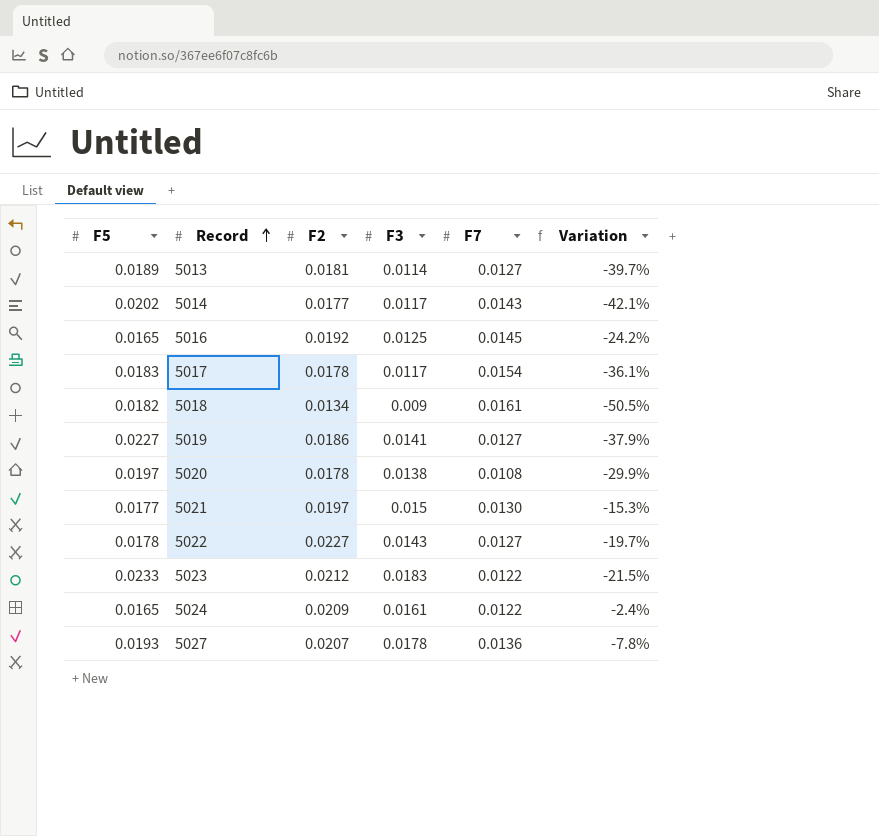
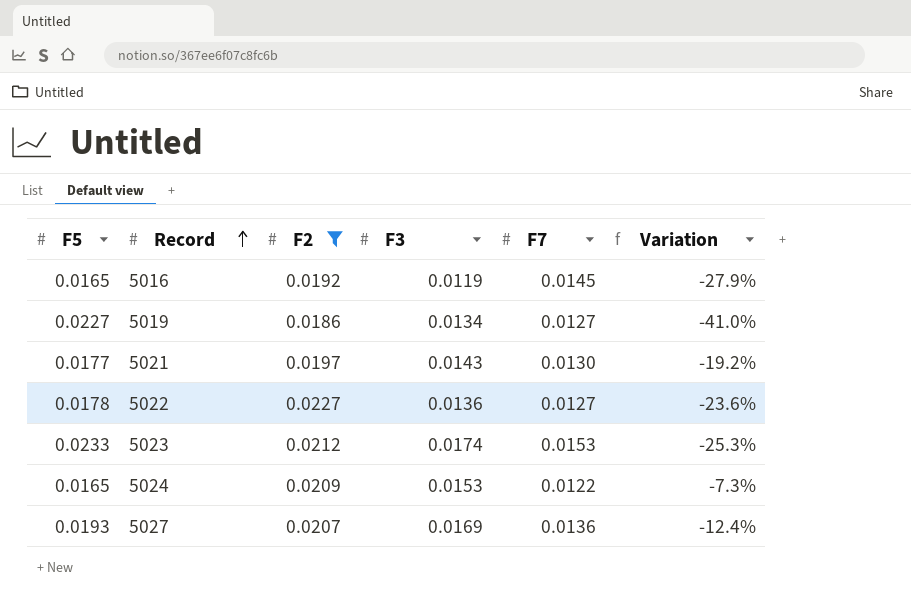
filter: none -> F2 >= 0.0186
5016 | F3: 0.0125 -> 0.0119
5016 | Variation: -24.2% -> -27.9%
5019 | F3: 0.0141 -> 0.0134
5019 | Variation: -37.9% -> -41.0%
5021 | F3: 0.015 -> 0.0143
5021 | Variation: -15.3% -> -19.2%
5022 | F3: 0.0143 -> 0.0136
5022 | Variation: -19.7% -> -23.6%
5023 | F3: 0.0183 -> 0.0174
5023 | F7: 0.0122 -> 0.0153
5023 | Variation: -21.5% -> -25.3%
5024 | F3: 0.0161 -> 0.0153
5024 | Variation: -2.4% -> -7.3%
5027 | F3: 0.0178 -> 0.0169
5027 | Variation: -7.8% -> -12.4%

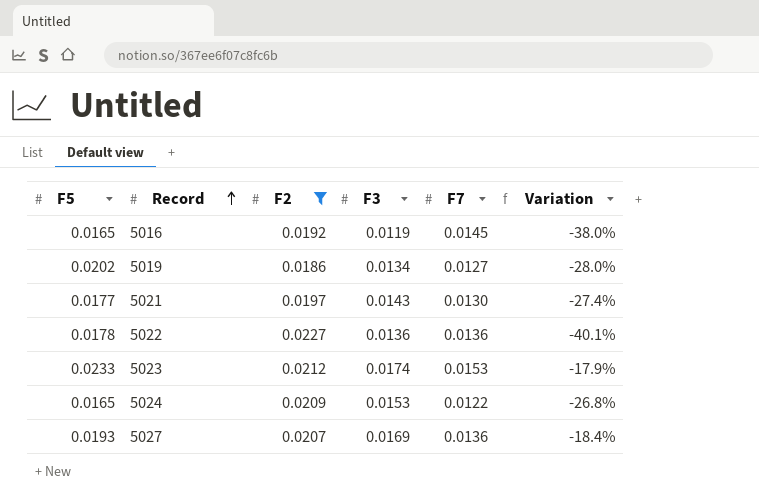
column Variation | formula: ([F3] - [F5]) / [F5] -> ([F3] - [F2]) / [F2]
5019 | F5: 0.0227 -> 0.0202
5022 | F7: 0.0127 -> 0.0136

